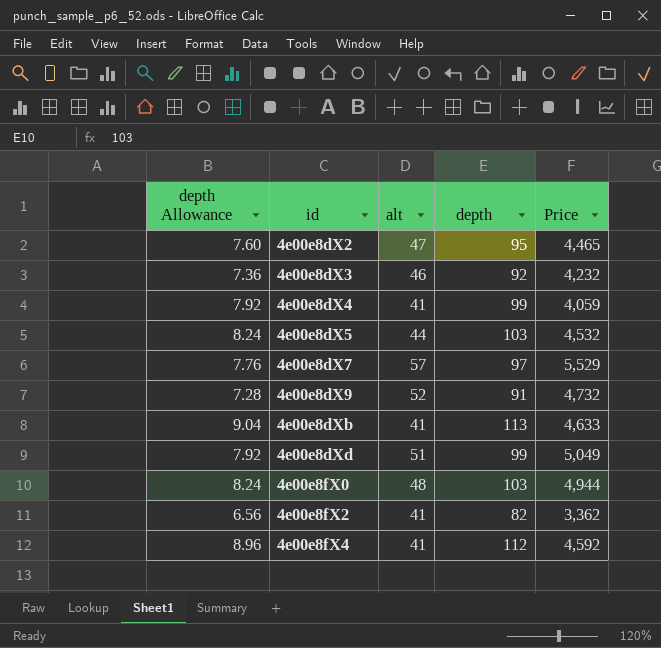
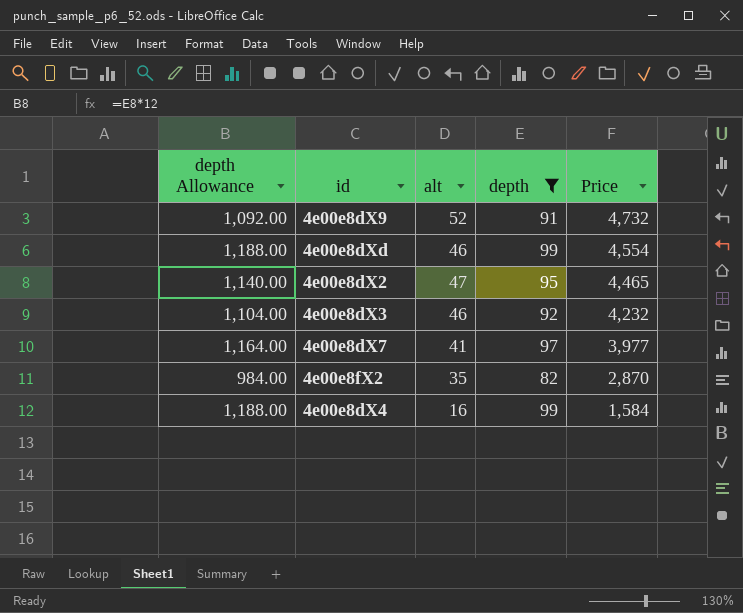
filter: none -> depth <= 99
row order: id ascending -> Price descending
column depth Allowance | formula: [depth] * 0.08 -> [depth] * 12
4e00e8dXd | alt: 51 -> 46
4e00e8dXd | Price: 5,049 -> 4,554
4e00e8dX7 | alt: 57 -> 41
4e00e8dX7 | Price: 5,529 -> 3,977
4e00e8fX2 | alt: 41 -> 35
4e00e8fX2 | Price: 3,362 -> 2,870
4e00e8dX4 | alt: 41 -> 16
4e00e8dX4 | Price: 4,059 -> 1,584

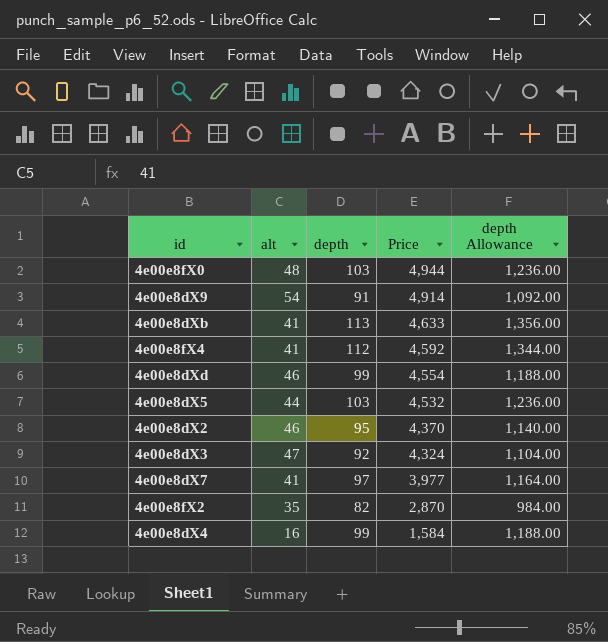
filter: depth <= 99 -> none
column depth Allowance | position: 1 -> 5
4e00e8dX9 | alt: 52 -> 54
4e00e8dX9 | Price: 4,732 -> 4,914
4e00e8dX2 | alt: 47 -> 46
4e00e8dX2 | Price: 4,465 -> 4,370
4e00e8dX3 | alt: 46 -> 47
4e00e8dX3 | Price: 4,232 -> 4,324

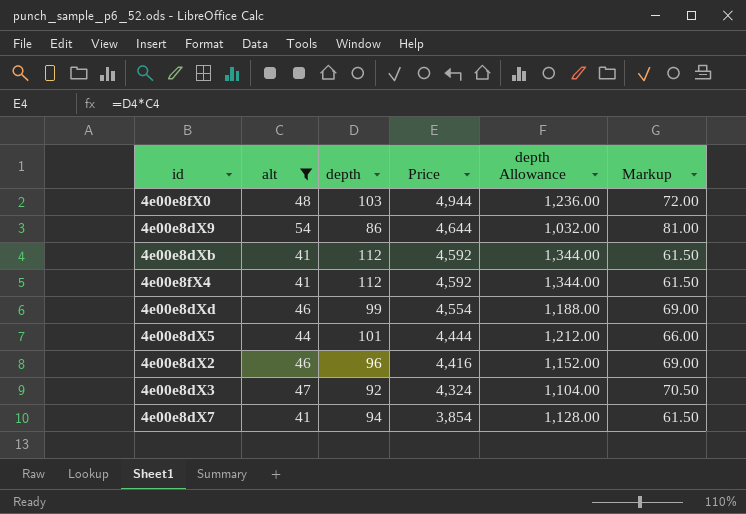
filter: none -> alt >= 41
column Markup | formula: none -> [alt] * 1.5
4e00e8dX9 | depth: 91 -> 86
4e00e8dX9 | Price: 4,914 -> 4,644
4e00e8dX9 | depth Allowance: 1,092.00 -> 1,032.00
4e00e8dXb | depth: 113 -> 112
4e00e8dXb | Price: 4,633 -> 4,592
4e00e8dXb | depth Allowance: 1,356.00 -> 1,344.00
4e00e8dX5 | depth: 103 -> 101
4e00e8dX5 | Price: 4,532 -> 4,444
4e00e8dX5 | depth Allowance: 1,236.00 -> 1,212.00
4e00e8dX2 | depth: 95 -> 96
4e00e8dX2 | Price: 4,370 -> 4,416
4e00e8dX2 | depth Allowance: 1,140.00 -> 1,152.00
4e00e8dX7 | depth: 97 -> 94
4e00e8dX7 | Price: 3,977 -> 3,854
4e00e8dX7 | depth Allowance: 1,164.00 -> 1,128.00

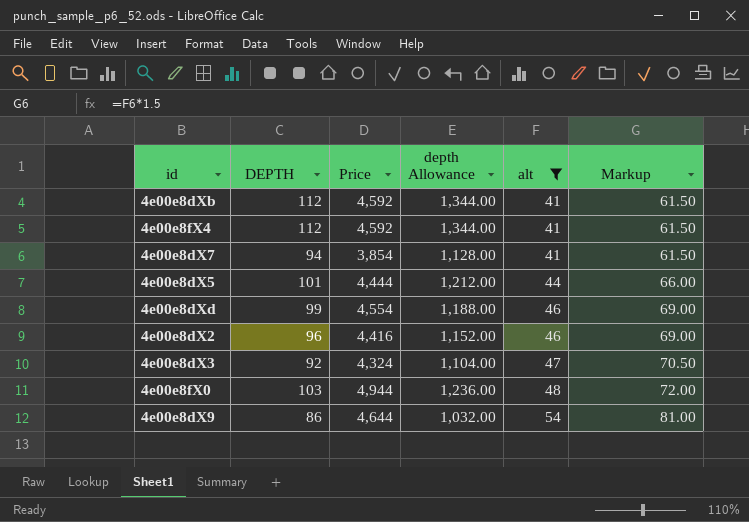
row order: Price descending -> alt ascending
column name: depth -> DEPTH
column alt | position: 2 -> 5

